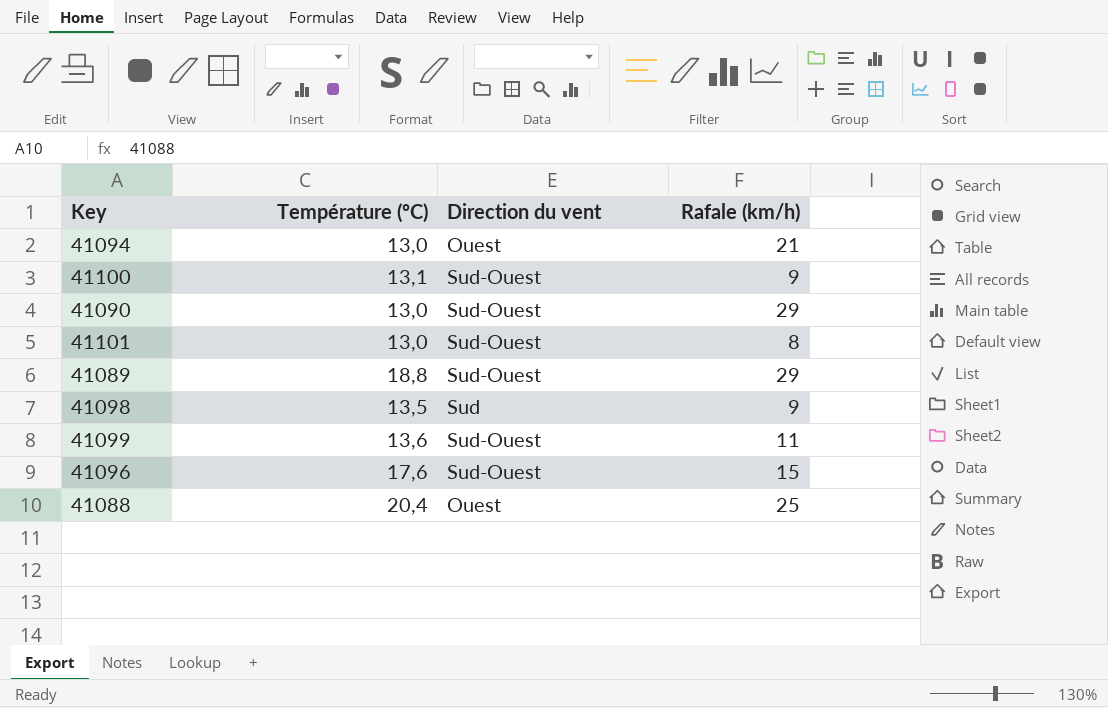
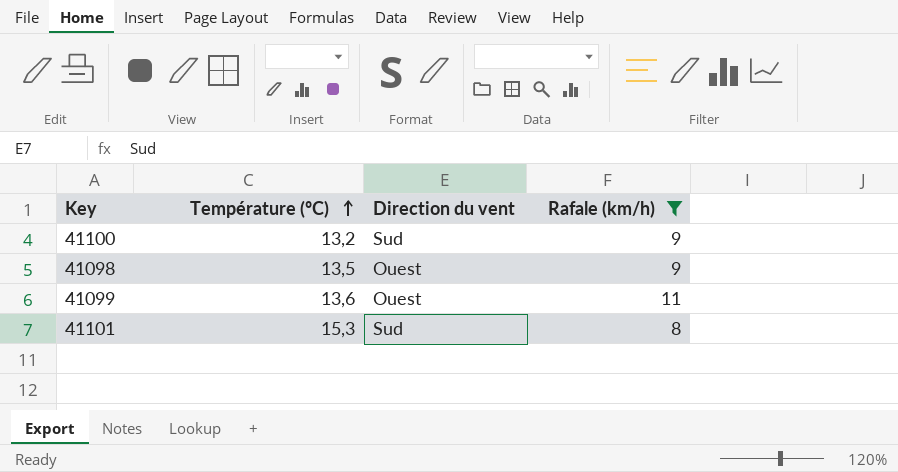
filter: none -> Rafale (km/h) <= 11
row order: none -> Température (ºC) ascending
41100 | Température (ºC): 13,1 -> 13,2
41100 | Direction du vent: Sud-Ouest -> Sud
41098 | Direction du vent: Sud -> Ouest
41099 | Direction du vent: Sud-Ouest -> Ouest
41101 | Température (ºC): 13,0 -> 15,3
41101 | Direction du vent: Sud-Ouest -> Sud

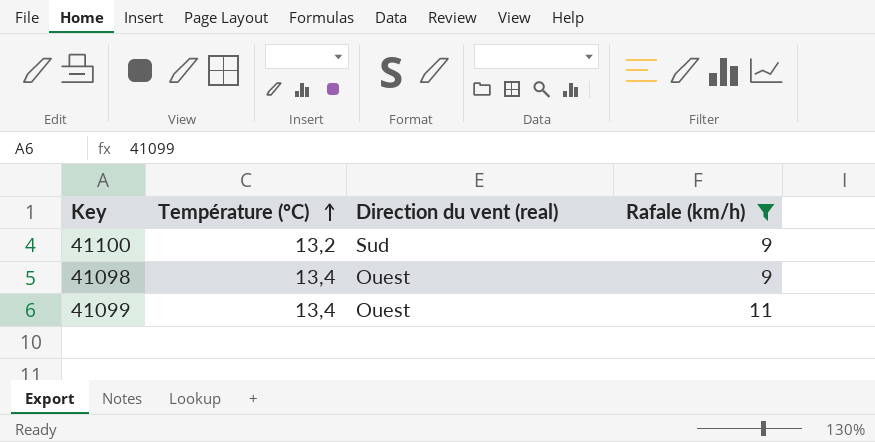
column name: Direction du vent -> Direction du vent (real)
row 41101: 15,3 | Sud | 8 -> none
41098 | Température (ºC): 13,5 -> 13,4
41099 | Température (ºC): 13,6 -> 13,4

